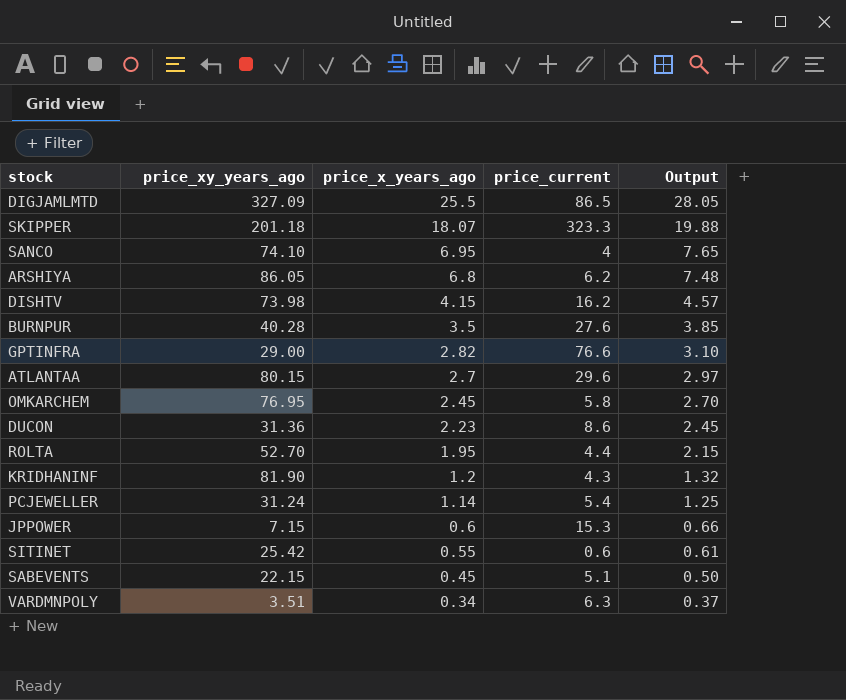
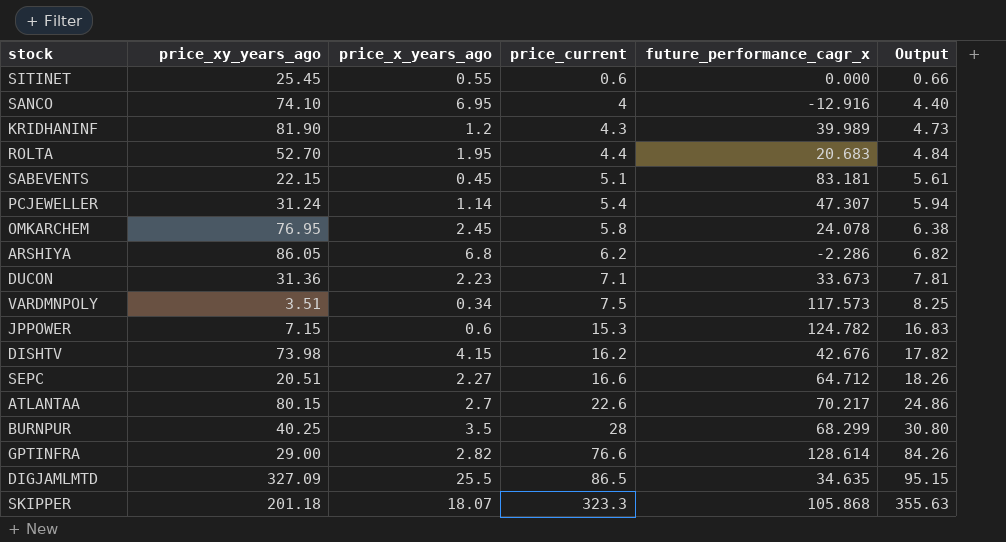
row order: price_x_years_ago descending -> price_current ascending
column future_performance_cagr_x | position: none -> 5
column Output | formula: [price_x_years_ago] * 1.1 -> [price_current] * 1.1
SITINET | price_xy_years_ago: 25.42 -> 25.45
DUCON | price_current: 8.6 -> 7.1
VARDMNPOLY | price_current: 6.3 -> 7.5
row SEPC: none -> 20.51 | 2.27 | 16.6 | 64.712 | 18.26
ATLANTAA | price_current: 29.6 -> 22.6
BURNPUR | price_xy_years_ago: 40.28 -> 40.25
BURNPUR | price_current: 27.6 -> 28

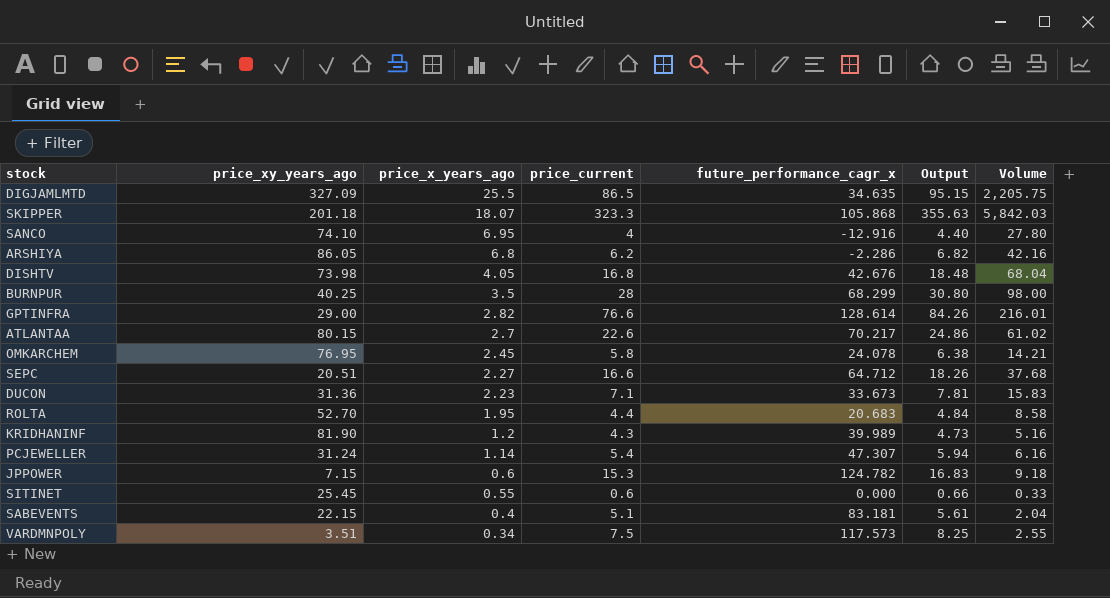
row order: price_current ascending -> price_x_years_ago descending
column Volume | formula: none -> [price_x_years_ago] * [price_current]
DISHTV | price_x_years_ago: 4.15 -> 4.05
DISHTV | price_current: 16.2 -> 16.8
DISHTV | Output: 17.82 -> 18.48
SABEVENTS | price_x_years_ago: 0.45 -> 0.4

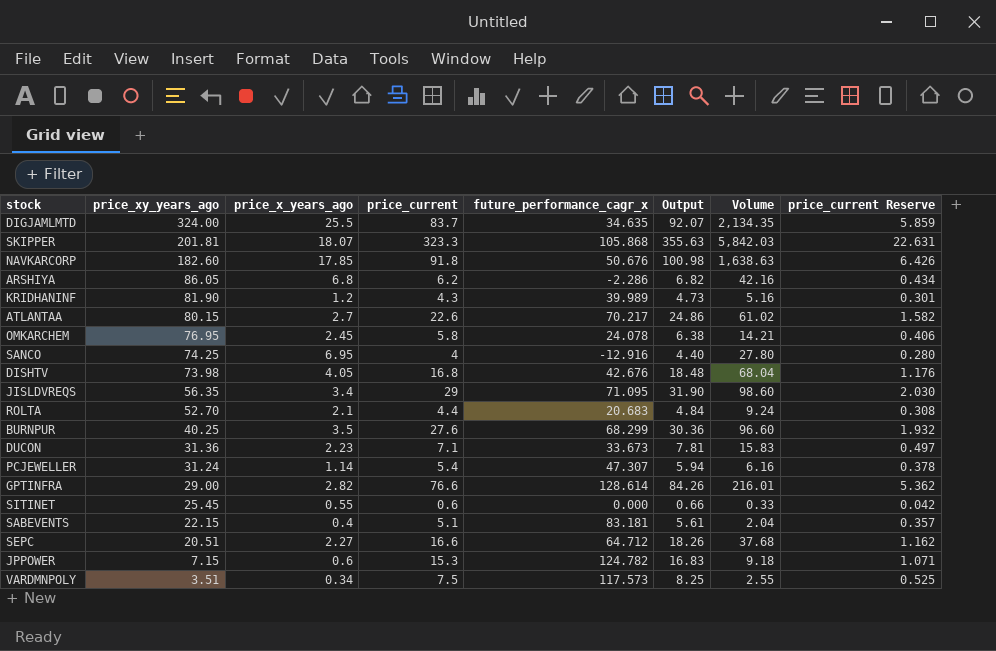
row order: price_x_years_ago descending -> price_xy_years_ago descending
column price_current Reserve | formula: none -> [price_current] * 0.07
DIGJAMLMTD | price_xy_years_ago: 327.09 -> 324.00
DIGJAMLMTD | price_current: 86.5 -> 83.7
DIGJAMLMTD | Output: 95.15 -> 92.07
DIGJAMLMTD | Volume: 2,205.75 -> 2,134.35
SKIPPER | price_xy_years_ago: 201.18 -> 201.81
row NAVKARCORP: none -> 182.60 | 17.85 | 91.8 | 50.676 | 100.98 | 1,638.63 | 6.426
SANCO | price_xy_years_ago: 74.10 -> 74.25
row JISLDVREQS: none -> 56.35 | 3.4 | 29 | 71.095 | 31.90 | 98.60 | 2.030
ROLTA | price_x_years_ago: 1.95 -> 2.1
ROLTA | Volume: 8.58 -> 9.24
BURNPUR | price_current: 28 -> 27.6
BURNPUR | Output: 30.80 -> 30.36
BURNPUR | Volume: 98.00 -> 96.60

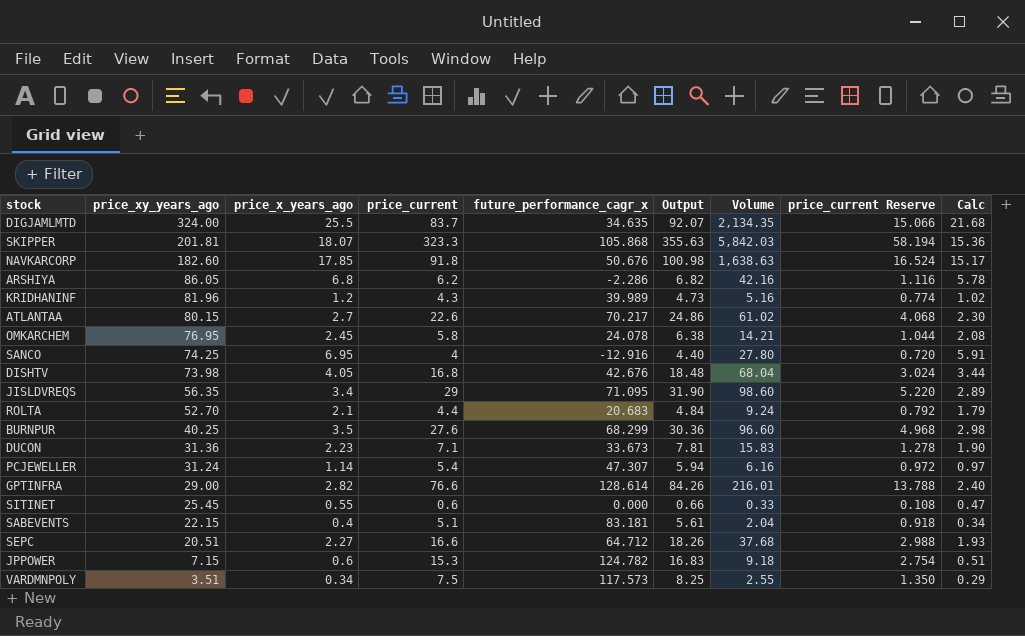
column price_current Reserve | formula: [price_current] * 0.07 -> [price_current] * 0.18
column Calc | formula: none -> [price_x_years_ago] * 0.85
KRIDHANINF | price_xy_years_ago: 81.90 -> 81.96

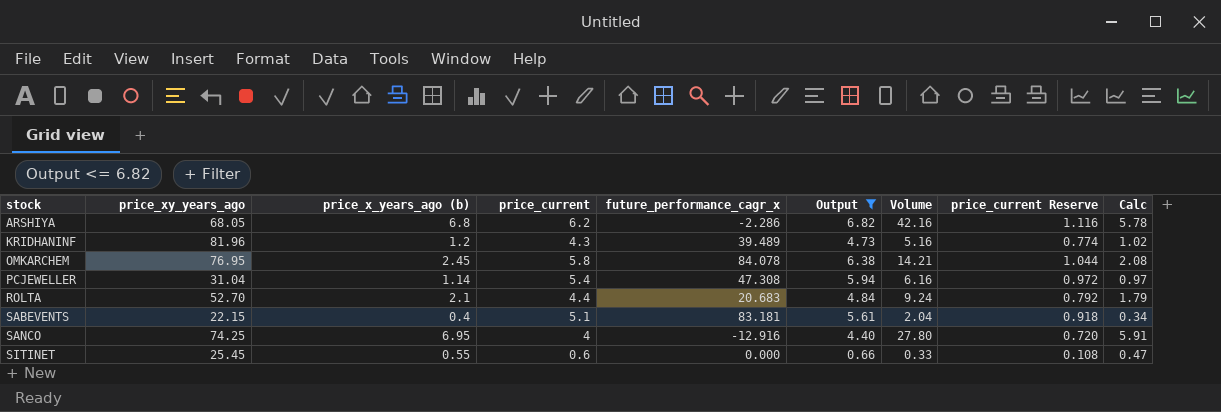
filter: none -> Output <= 6.82
row order: price_xy_years_ago descending -> stock ascending
column name: price_x_years_ago -> price_x_years_ago (b)
ARSHIYA | price_xy_years_ago: 86.05 -> 68.05
KRIDHANINF | future_performance_cagr_x: 39.989 -> 39.489
OMKARCHEM | future_performance_cagr_x: 24.078 -> 84.078
PCJEWELLER | price_xy_years_ago: 31.24 -> 31.04
PCJEWELLER | future_performance_cagr_x: 47.307 -> 47.308

